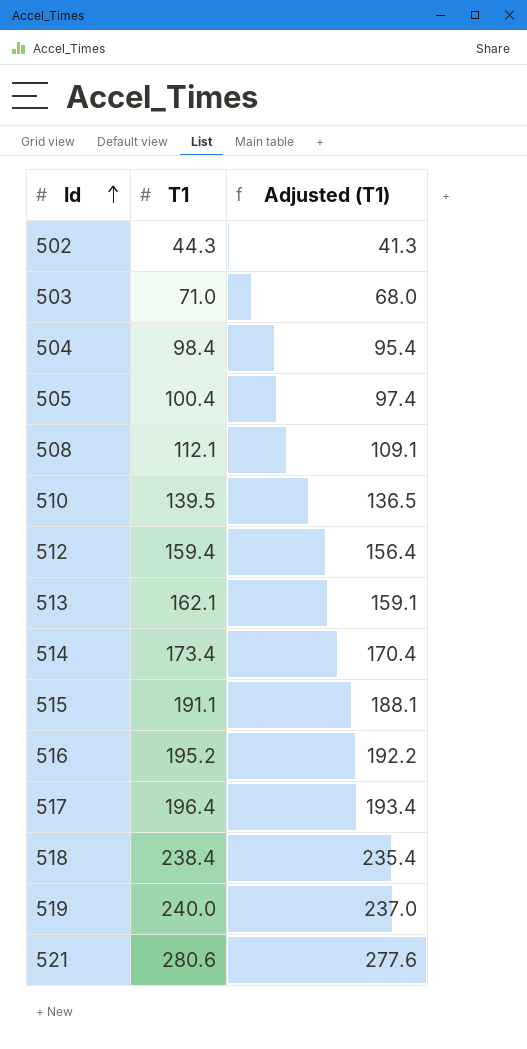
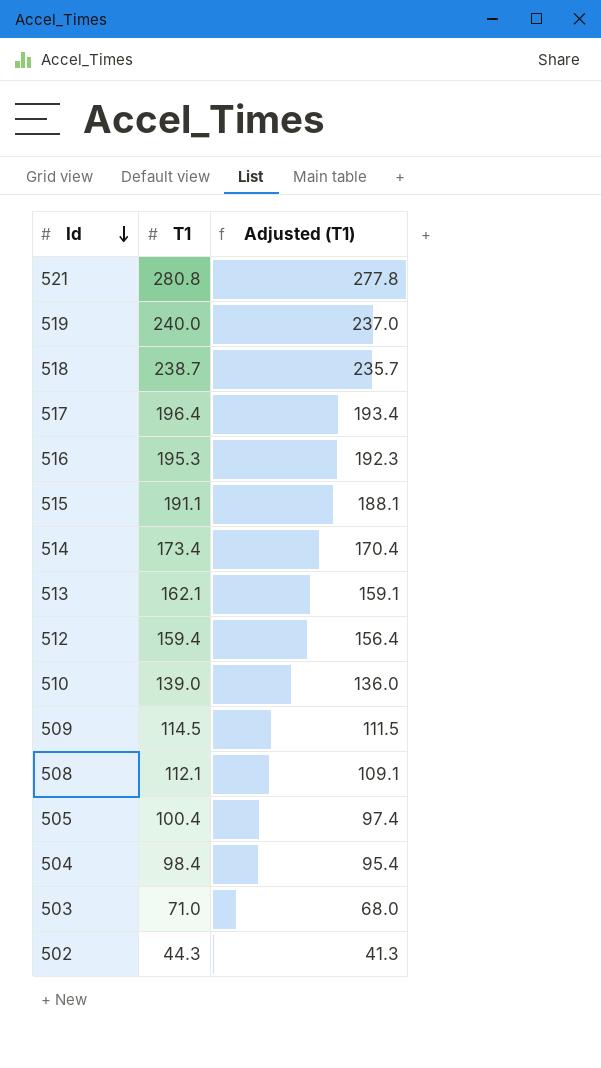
row order: Id ascending -> Id descending
521 | T1: 280.6 -> 280.8
521 | Adjusted (T1): 277.6 -> 277.8
518 | T1: 238.4 -> 238.7
518 | Adjusted (T1): 235.4 -> 235.7
516 | T1: 195.2 -> 195.3
516 | Adjusted (T1): 192.2 -> 192.3
510 | T1: 139.5 -> 139.0
510 | Adjusted (T1): 136.5 -> 136.0
row 509: none -> 114.5 | 111.5

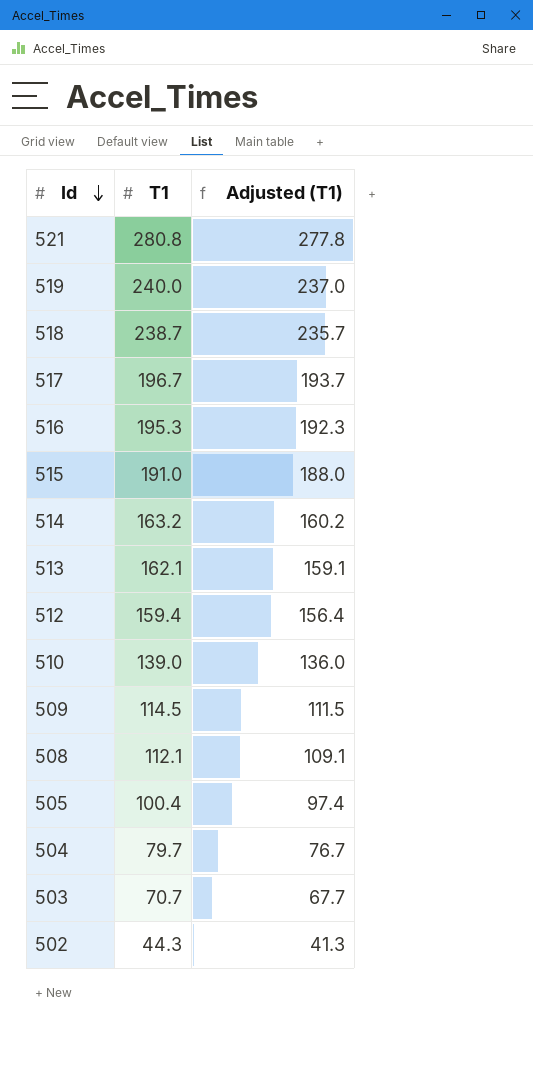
517 | T1: 196.4 -> 196.7
517 | Adjusted (T1): 193.4 -> 193.7
515 | T1: 191.1 -> 191.0
515 | Adjusted (T1): 188.1 -> 188.0
514 | T1: 173.4 -> 163.2
514 | Adjusted (T1): 170.4 -> 160.2
504 | T1: 98.4 -> 79.7
504 | Adjusted (T1): 95.4 -> 76.7
503 | T1: 71.0 -> 70.7
503 | Adjusted (T1): 68.0 -> 67.7

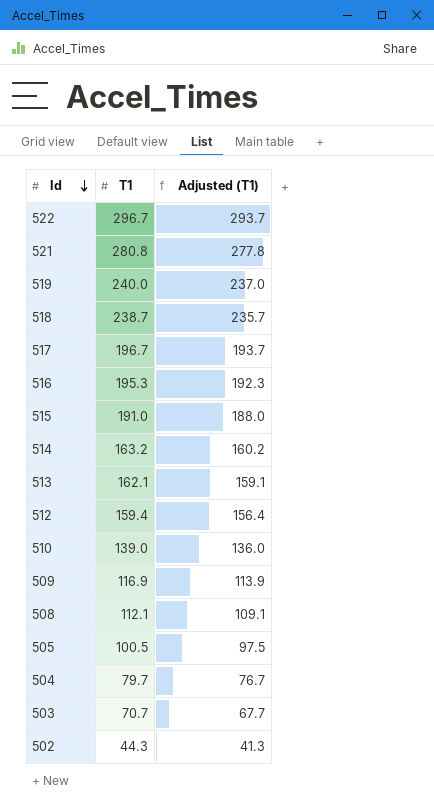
row 522: none -> 296.7 | 293.7
509 | T1: 114.5 -> 116.9
509 | Adjusted (T1): 111.5 -> 113.9
505 | T1: 100.4 -> 100.5
505 | Adjusted (T1): 97.4 -> 97.5

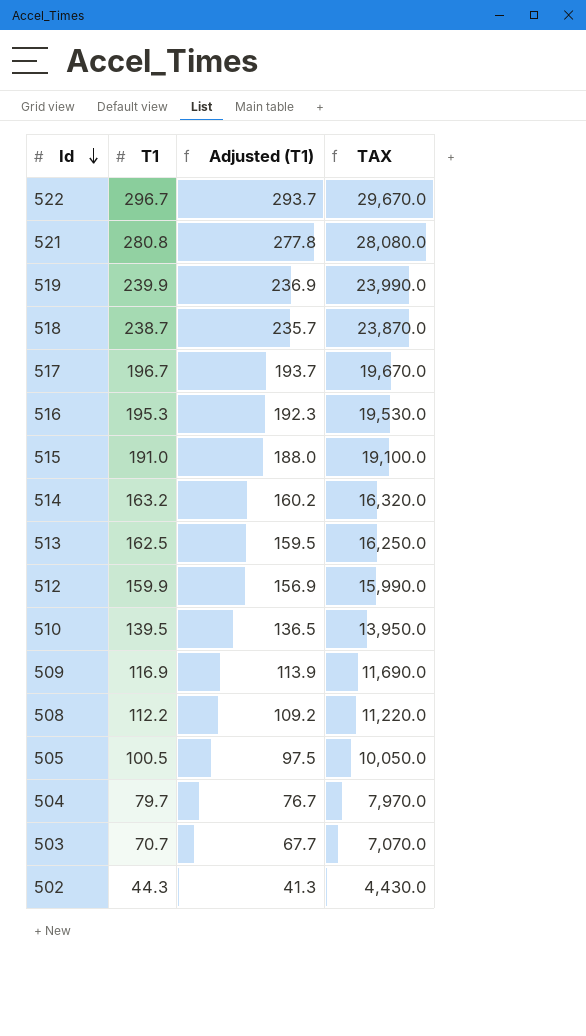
column TAX | formula: none -> [T1] * 100
519 | T1: 240.0 -> 239.9
519 | Adjusted (T1): 237.0 -> 236.9
513 | T1: 162.1 -> 162.5
513 | Adjusted (T1): 159.1 -> 159.5
512 | T1: 159.4 -> 159.9
512 | Adjusted (T1): 156.4 -> 156.9
510 | T1: 139.0 -> 139.5
510 | Adjusted (T1): 136.0 -> 136.5
508 | T1: 112.1 -> 112.2
508 | Adjusted (T1): 109.1 -> 109.2

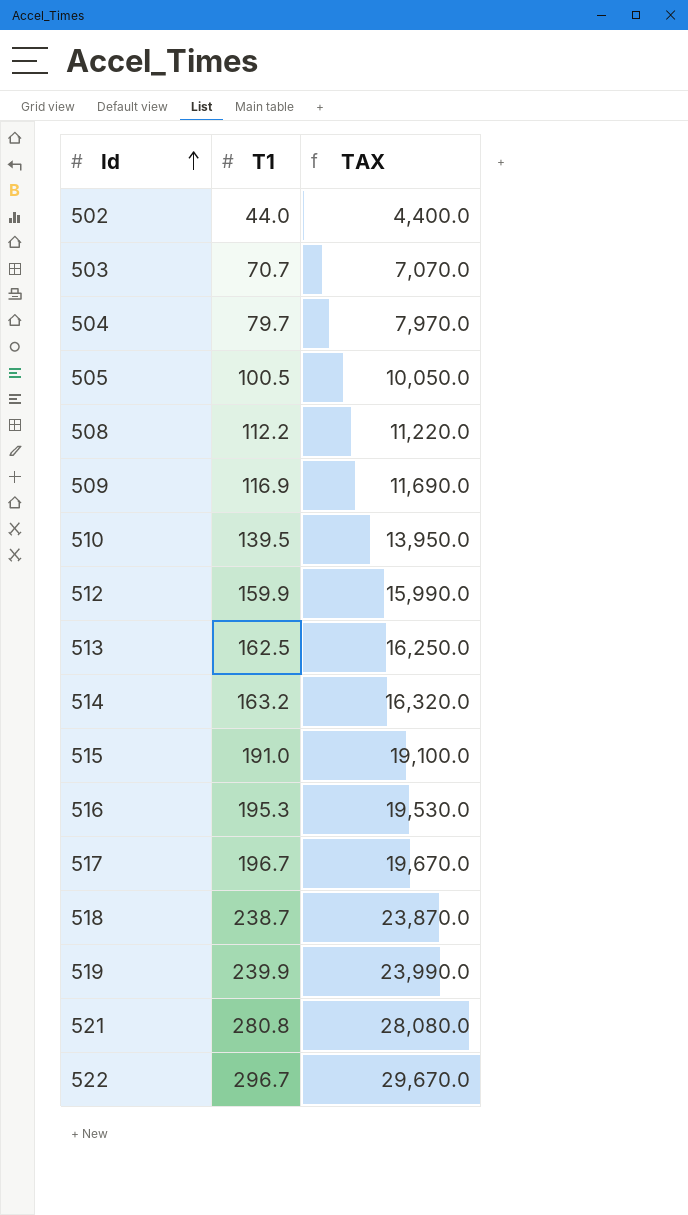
row order: Id descending -> Id ascending
column Adjusted (T1) | formula: [T1] - 3 -> none
502 | T1: 44.3 -> 44.0
502 | TAX: 4,430.0 -> 4,400.0

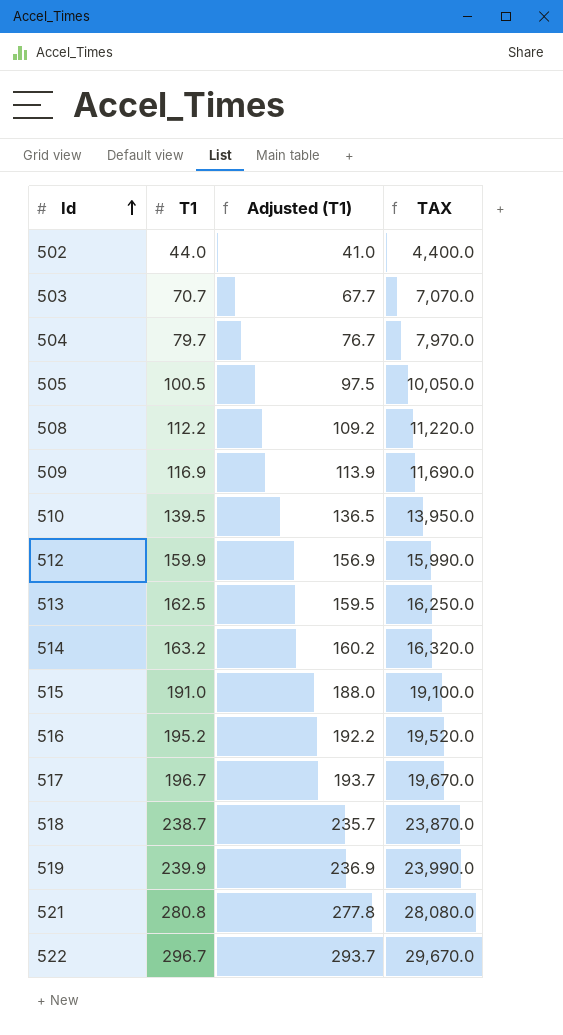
column Adjusted (T1) | formula: none -> [T1] - 3
516 | T1: 195.3 -> 195.2
516 | TAX: 19,530.0 -> 19,520.0

